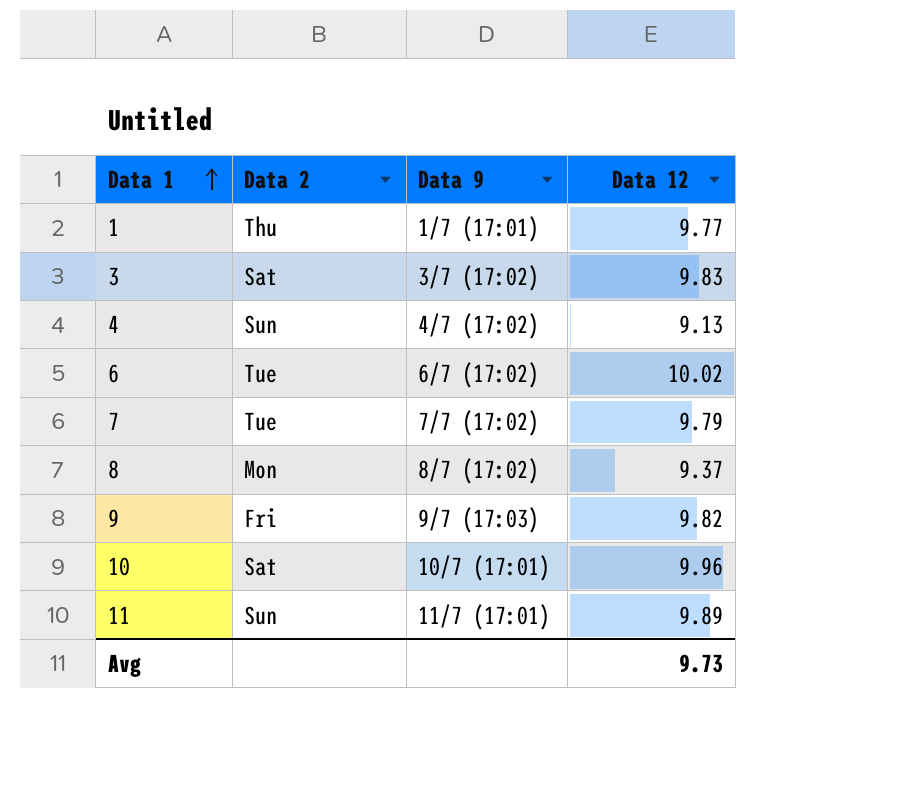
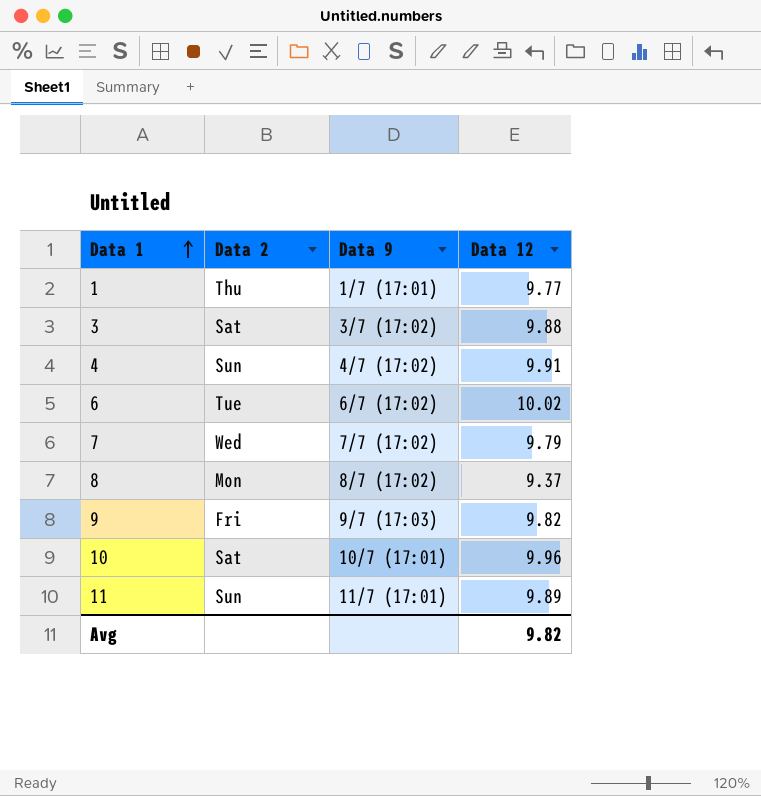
3 | Data 12: 9.83 -> 9.88
4 | Data 12: 9.13 -> 9.91
7 | Data 2: Tue -> Wed
Avg | Data 12: 9.73 -> 9.82

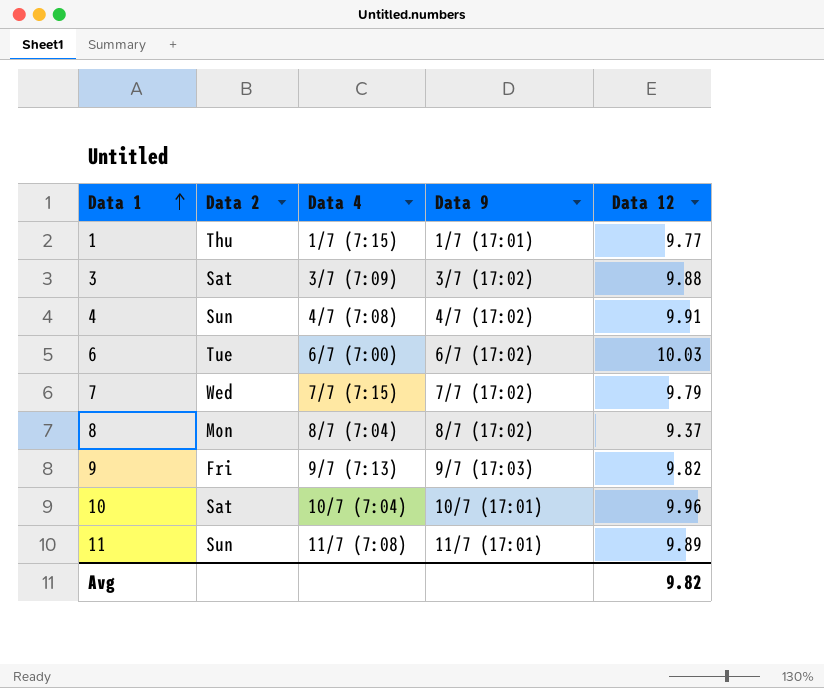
column Data 4 | position: none -> 3
6 | Data 12: 10.02 -> 10.03

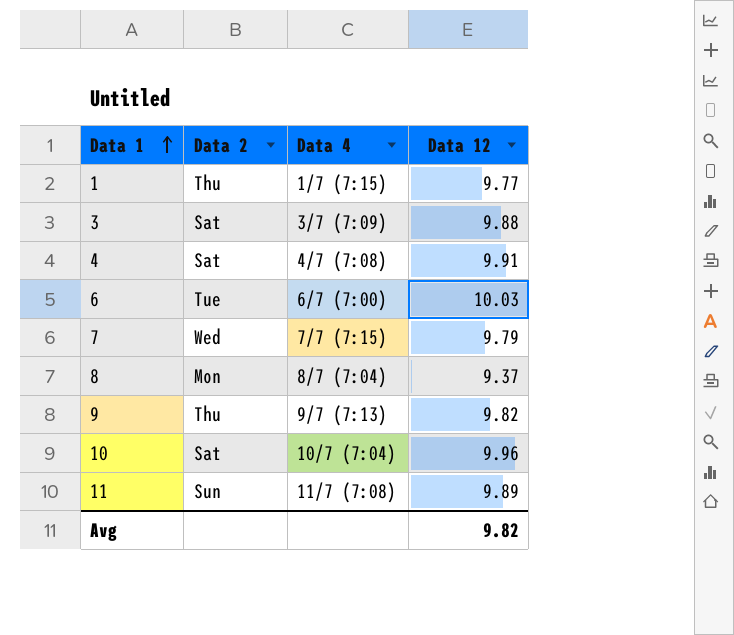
column Data 9 | position: 4 -> none
4 | Data 2: Sun -> Sat
9 | Data 2: Fri -> Thu

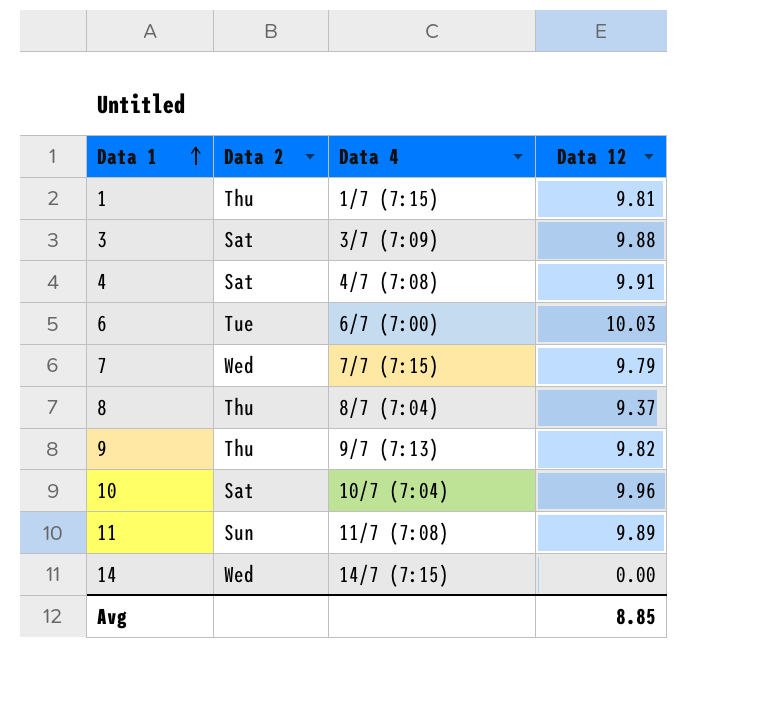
1 | Data 12: 9.77 -> 9.81
8 | Data 2: Mon -> Thu
row 14: none -> Wed | 14/7 (7:15) | 0.00
Avg | Data 12: 9.82 -> 8.85

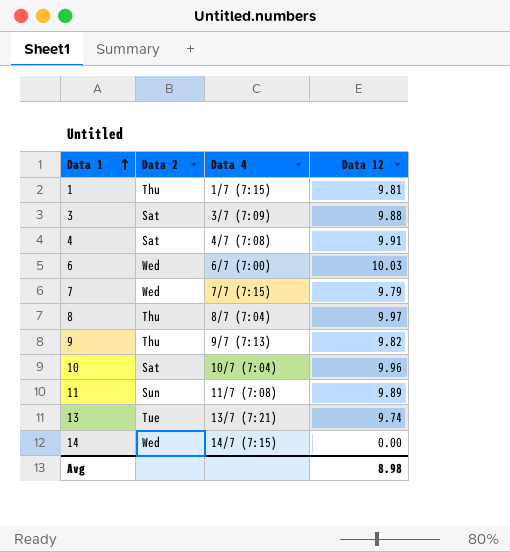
6 | Data 2: Tue -> Wed
8 | Data 12: 9.37 -> 9.97
row 13: none -> Tue | 13/7 (7:21) | 9.74
Avg | Data 12: 8.85 -> 8.98

